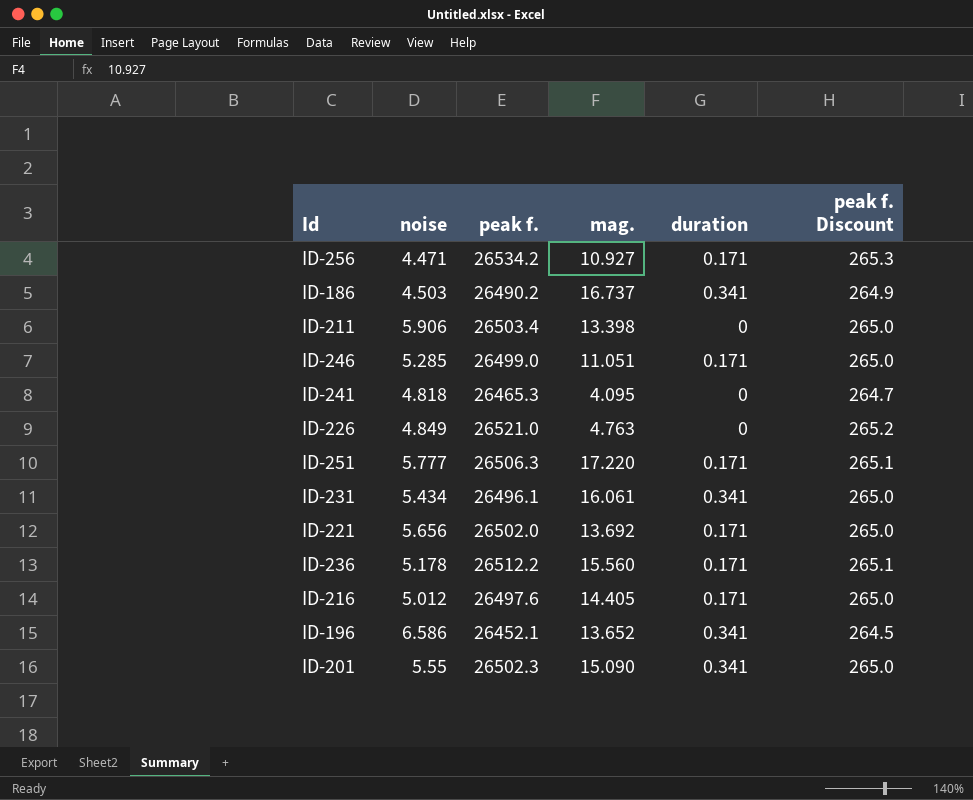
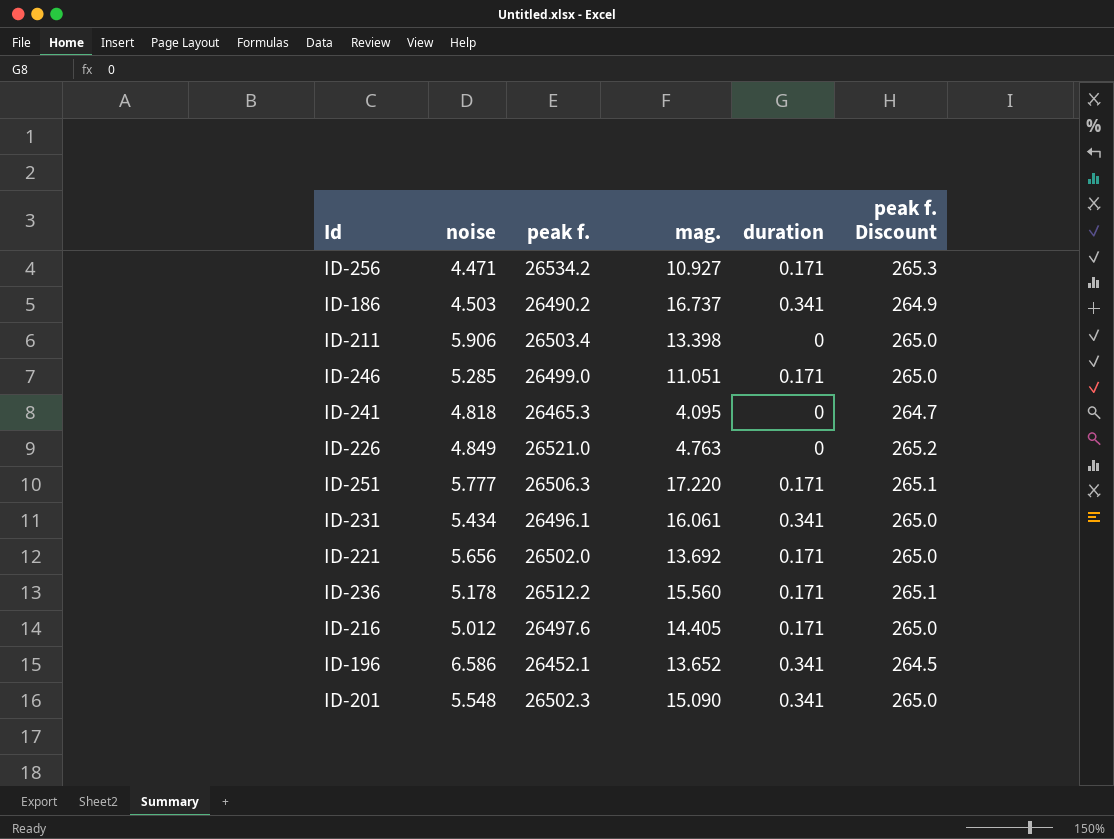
ID-201 | noise: 5.55 -> 5.548

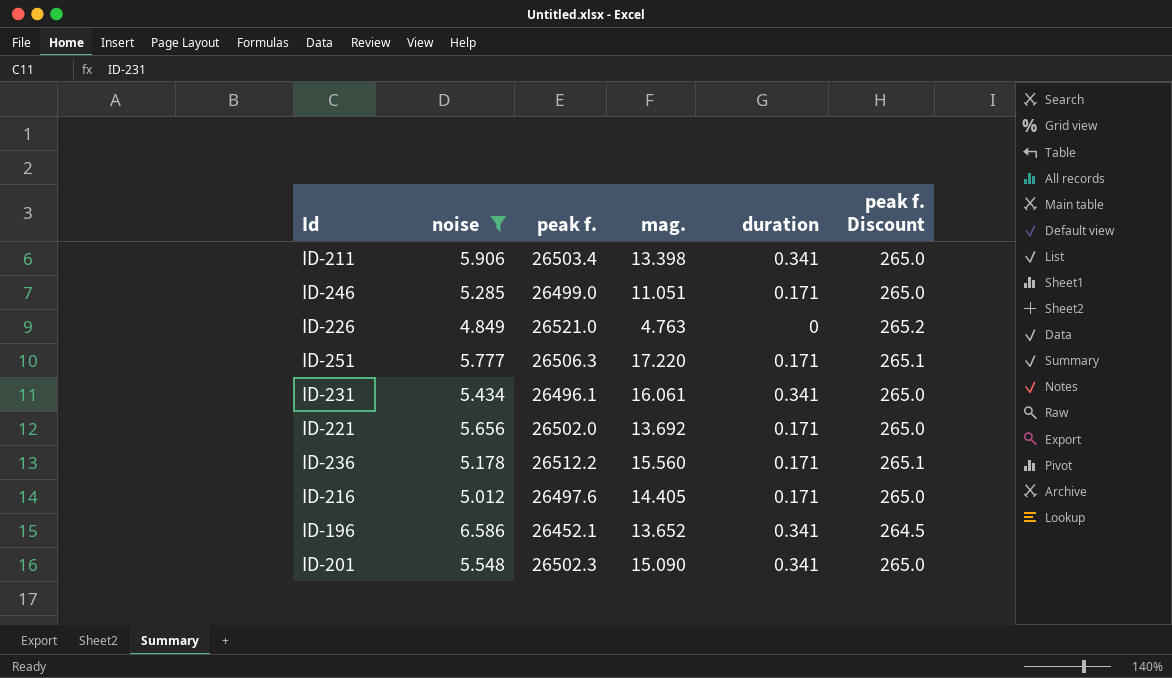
filter: none -> noise >= 4.849
ID-211 | duration: 0 -> 0.341

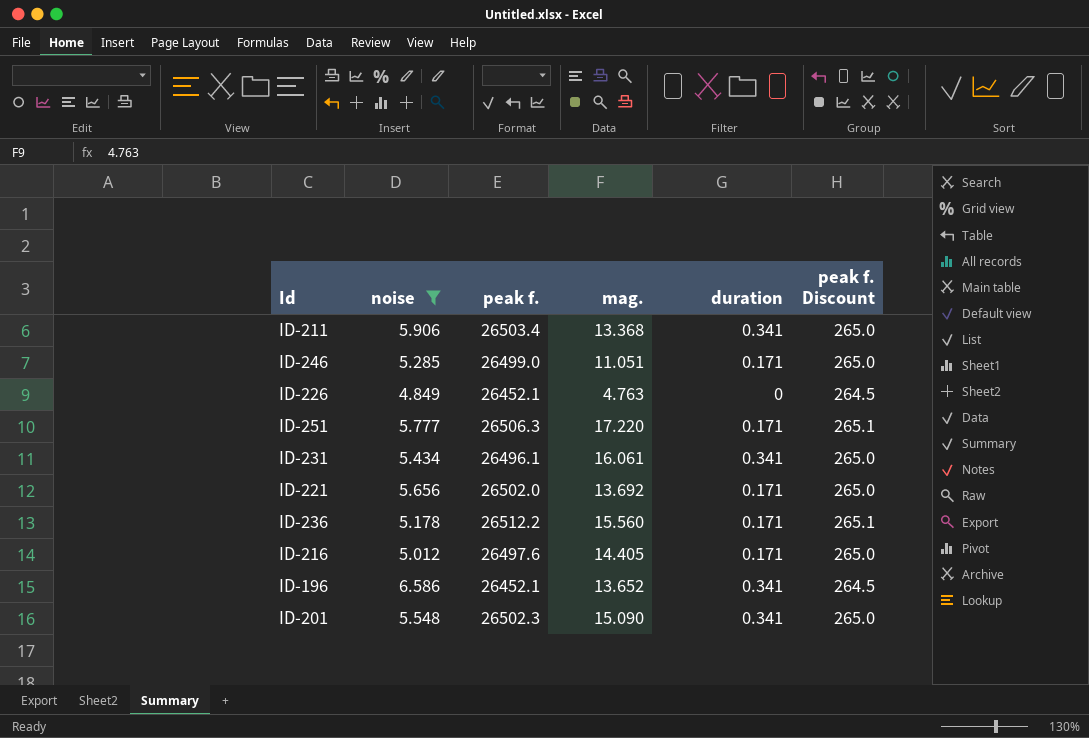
ID-211 | mag.: 13.398 -> 13.368
ID-226 | peak f.: 26521.0 -> 26452.1
ID-226 | peak f. Discount: 265.2 -> 264.5

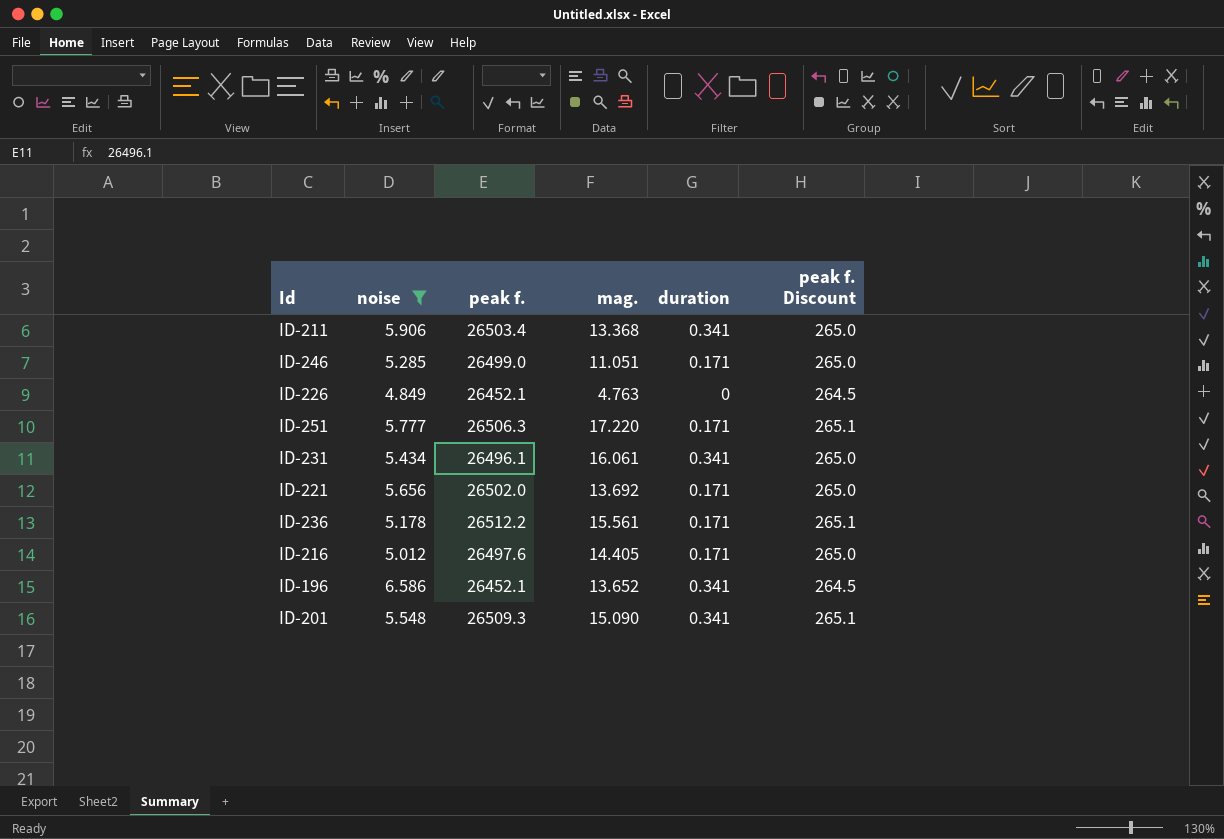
ID-236 | mag.: 15.560 -> 15.561
ID-201 | peak f.: 26502.3 -> 26509.3
ID-201 | peak f. Discount: 265.0 -> 265.1

